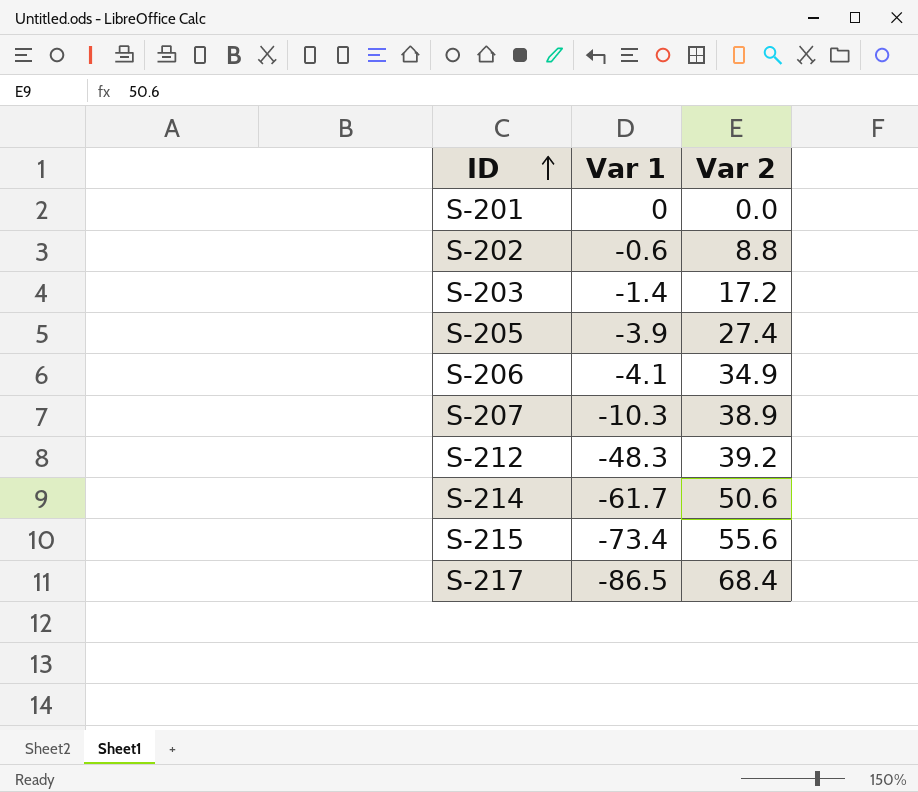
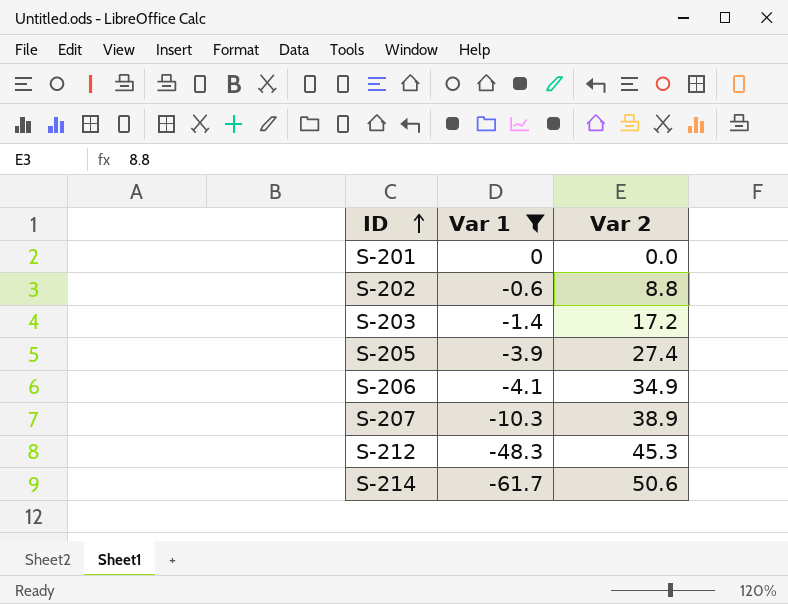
filter: none -> Var 1 >= -61.7
S-212 | Var 2: 39.2 -> 45.3

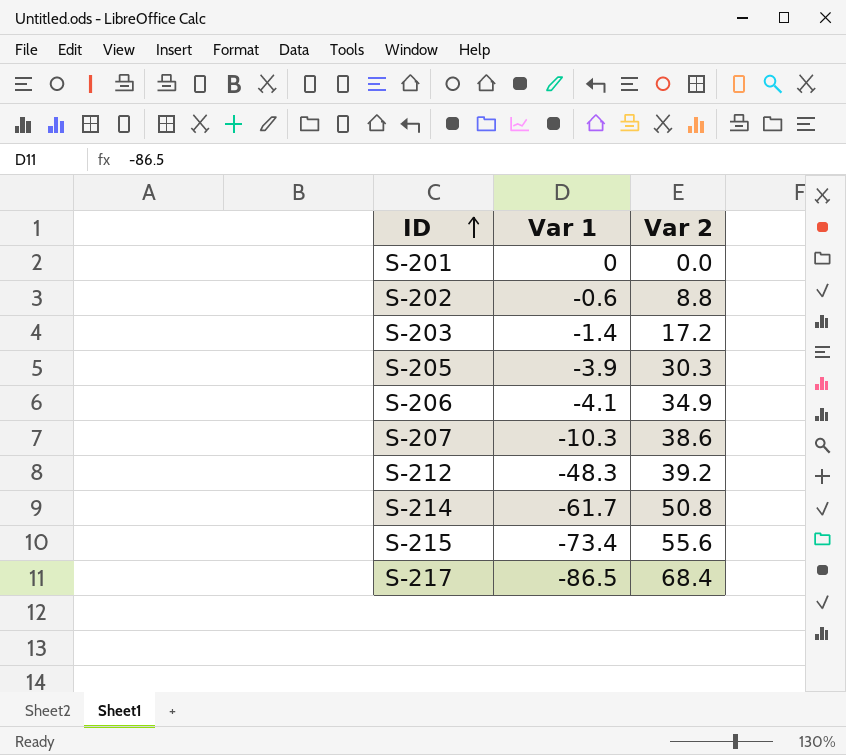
filter: Var 1 >= -61.7 -> none
S-205 | Var 2: 27.4 -> 30.3
S-207 | Var 2: 38.9 -> 38.6
S-212 | Var 2: 45.3 -> 39.2
S-214 | Var 2: 50.6 -> 50.8

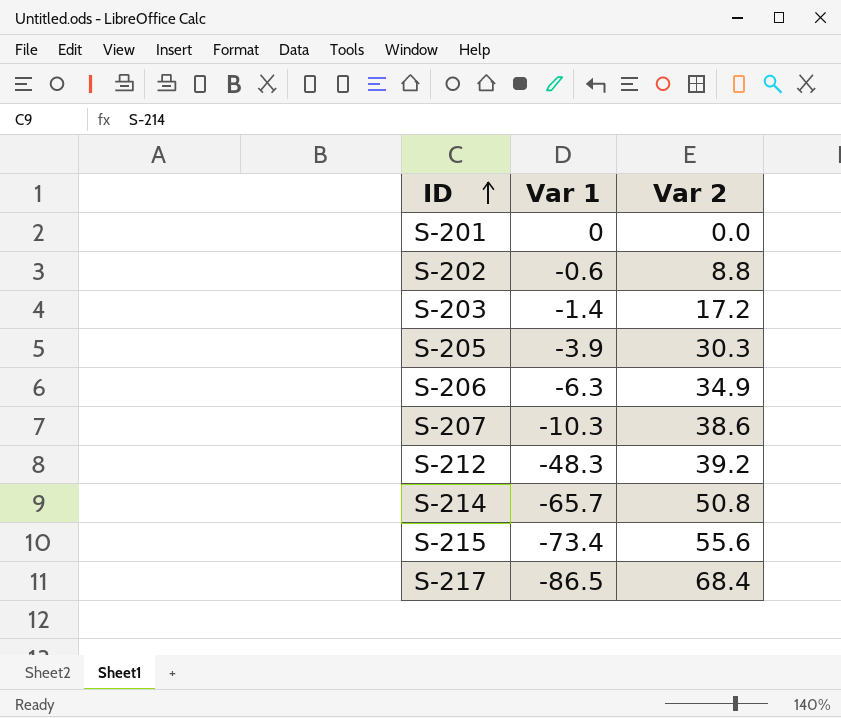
S-206 | Var 1: -4.1 -> -6.3
S-214 | Var 1: -61.7 -> -65.7

